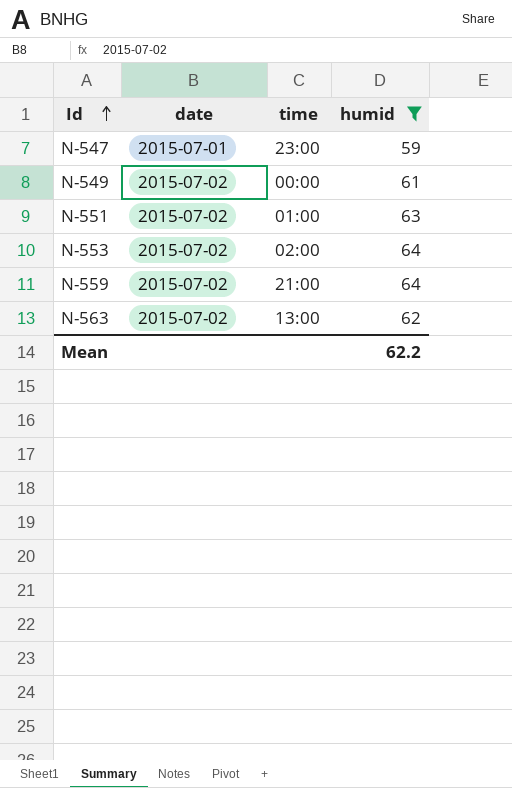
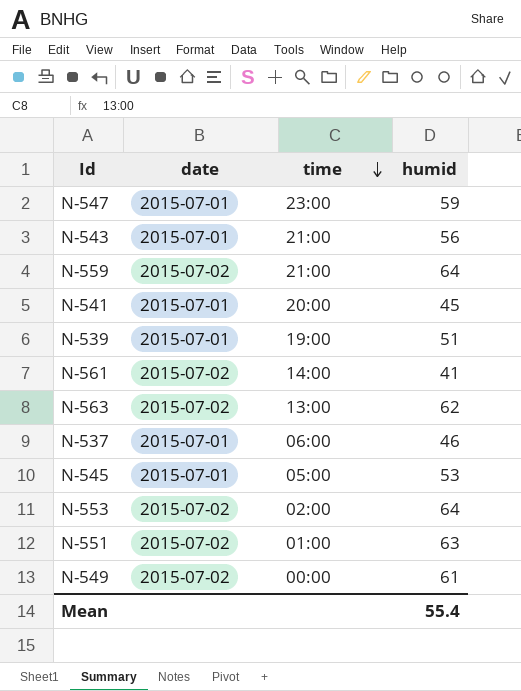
filter: humid >= 59 -> none
row order: Id ascending -> time descending
Mean | humid: 62.2 -> 55.4

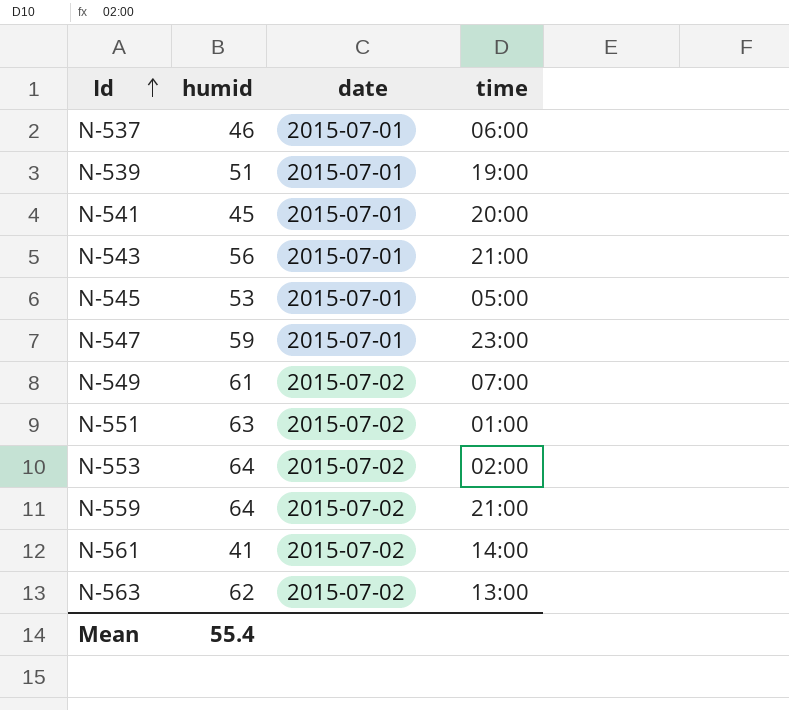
row order: time descending -> Id ascending
column humid | position: 4 -> 2
N-549 | time: 00:00 -> 07:00

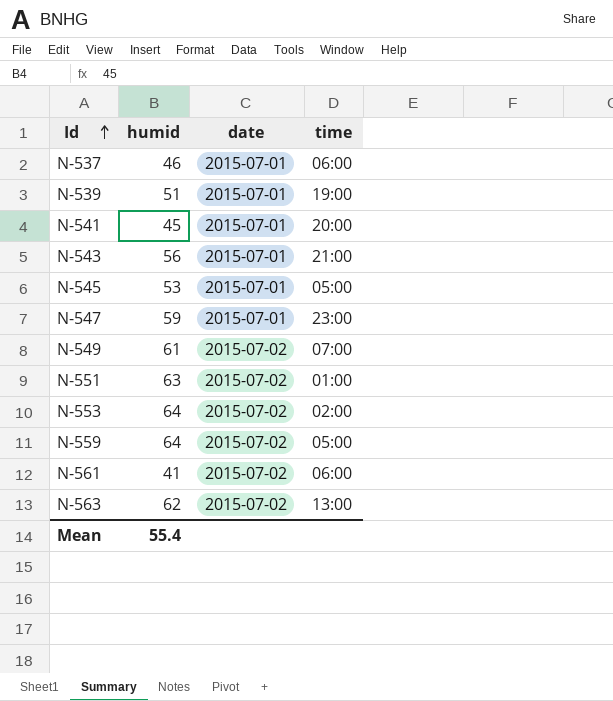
N-559 | time: 21:00 -> 05:00
N-561 | time: 14:00 -> 06:00

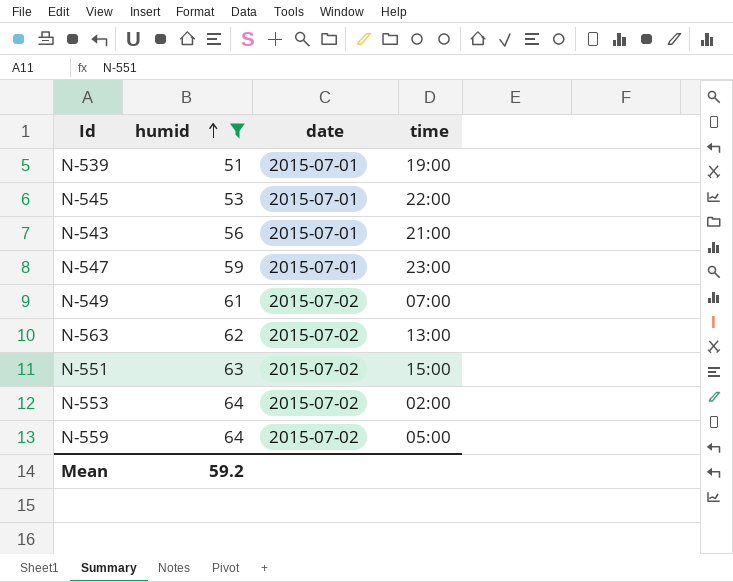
filter: none -> humid >= 51
row order: Id ascending -> humid ascending
N-545 | time: 05:00 -> 22:00
N-551 | time: 01:00 -> 15:00
Mean | humid: 55.4 -> 59.2

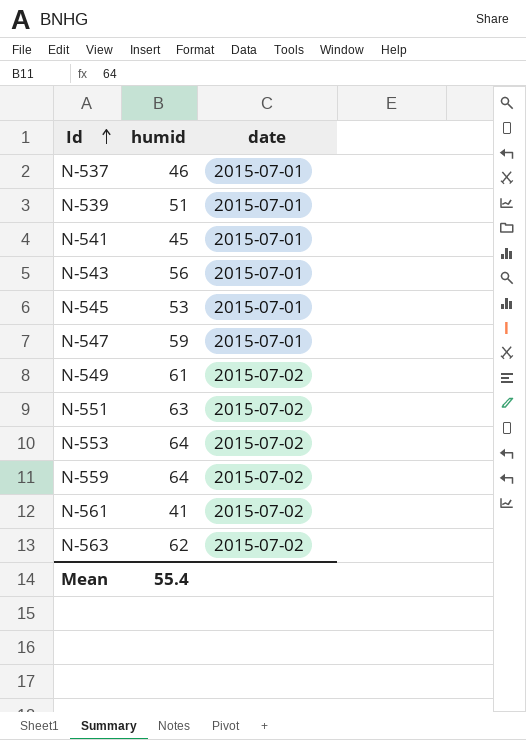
filter: humid >= 51 -> none
row order: humid ascending -> Id ascending
column time | position: 4 -> none
Mean | humid: 59.2 -> 55.4

